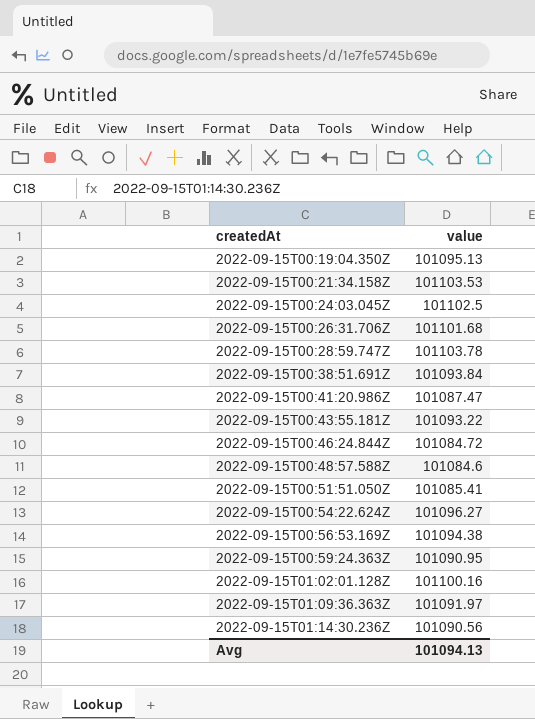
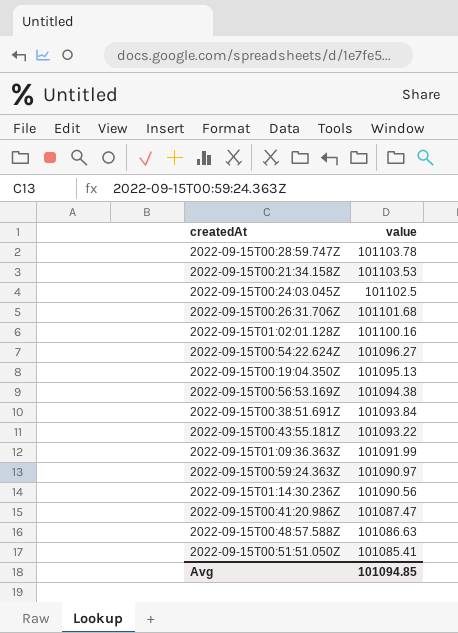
row order: createdAt ascending -> value descending
row 2022-09-15T00:46:24.844Z: 101084.72 -> none
2022-09-15T01:09:36.363Z | value: 101091.97 -> 101091.99
2022-09-15T00:59:24.363Z | value: 101090.95 -> 101090.97
2022-09-15T00:48:57.588Z | value: 101084.6 -> 101086.63
Avg | value: 101094.13 -> 101094.85

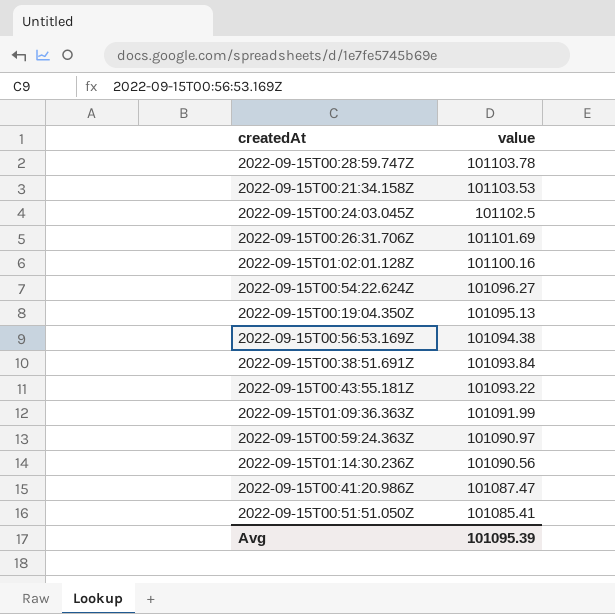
row 2022-09-15T00:48:57.588Z: 101086.63 -> none
2022-09-15T00:26:31.706Z | value: 101101.68 -> 101101.69
Avg | value: 101094.85 -> 101095.39

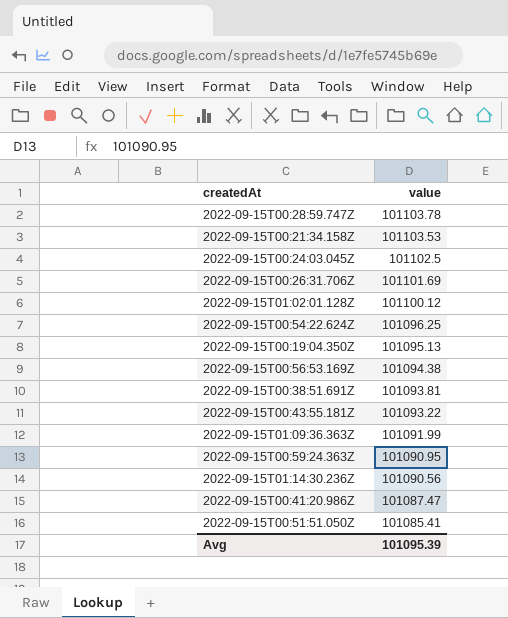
2022-09-15T01:02:01.128Z | value: 101100.16 -> 101100.12
2022-09-15T00:54:22.624Z | value: 101096.27 -> 101096.25
2022-09-15T00:38:51.691Z | value: 101093.84 -> 101093.81
2022-09-15T00:59:24.363Z | value: 101090.97 -> 101090.95

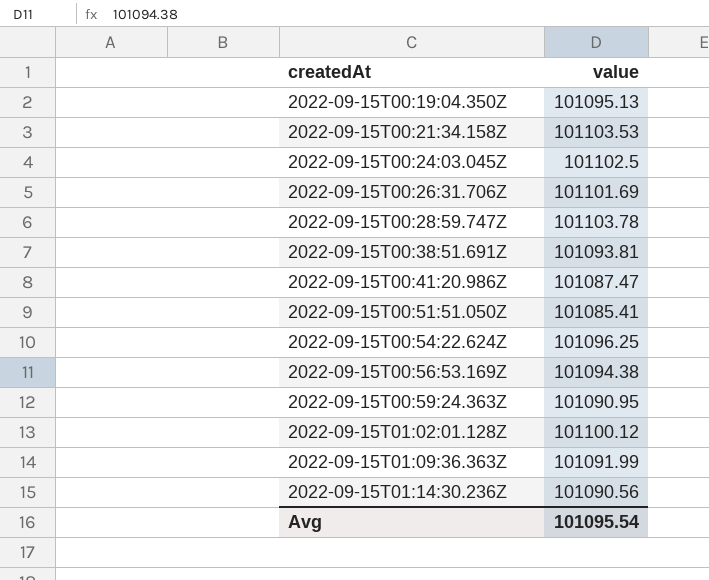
row order: value descending -> createdAt ascending
row 2022-09-15T00:43:55.181Z: 101093.22 -> none
Avg | value: 101095.39 -> 101095.54

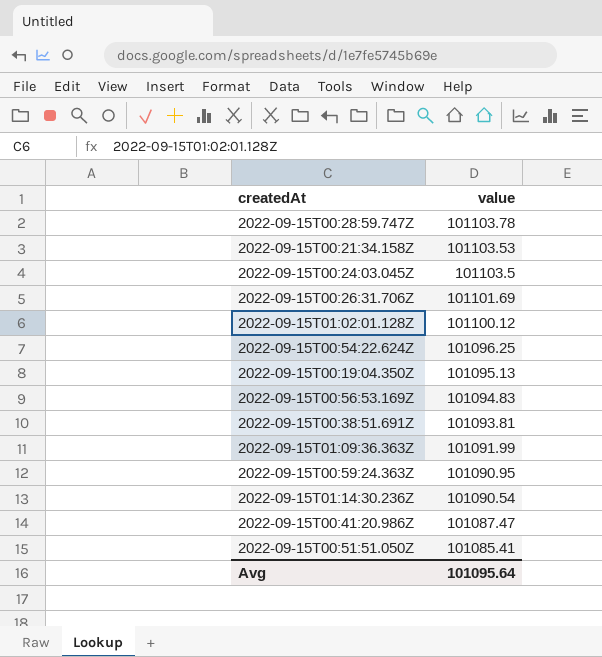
row order: createdAt ascending -> value descending
2022-09-15T00:24:03.045Z | value: 101102.5 -> 101103.5
2022-09-15T00:56:53.169Z | value: 101094.38 -> 101094.83
2022-09-15T01:14:30.236Z | value: 101090.56 -> 101090.54
Avg | value: 101095.54 -> 101095.64

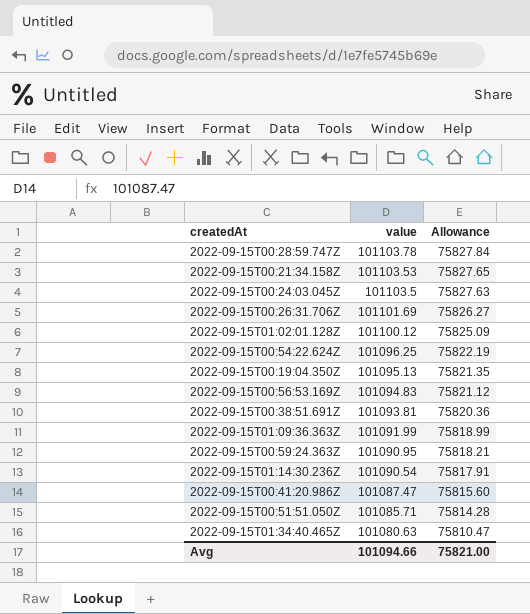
column Allowance | formula: none -> [value] * 0.75
2022-09-15T00:51:51.050Z | value: 101085.41 -> 101085.71
row 2022-09-15T01:34:40.465Z: none -> 101080.63 | 75810.47
Avg | value: 101095.64 -> 101094.66

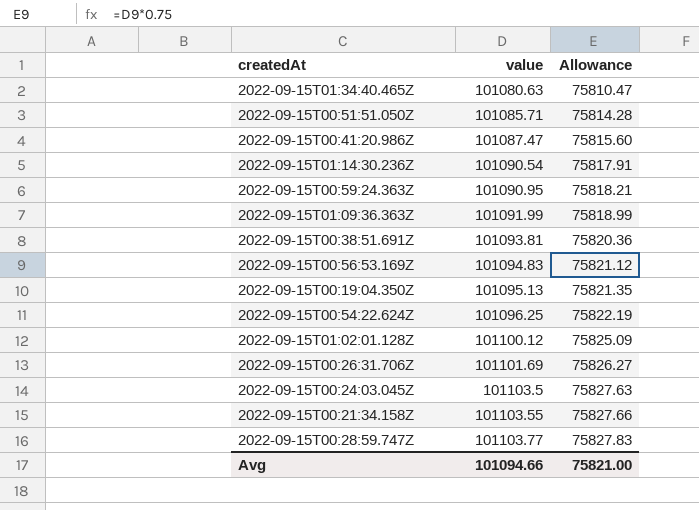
row order: value descending -> value ascending
2022-09-15T00:21:34.158Z | value: 101103.53 -> 101103.55
2022-09-15T00:21:34.158Z | Allowance: 75827.65 -> 75827.66
2022-09-15T00:28:59.747Z | value: 101103.78 -> 101103.77
2022-09-15T00:28:59.747Z | Allowance: 75827.84 -> 75827.83

